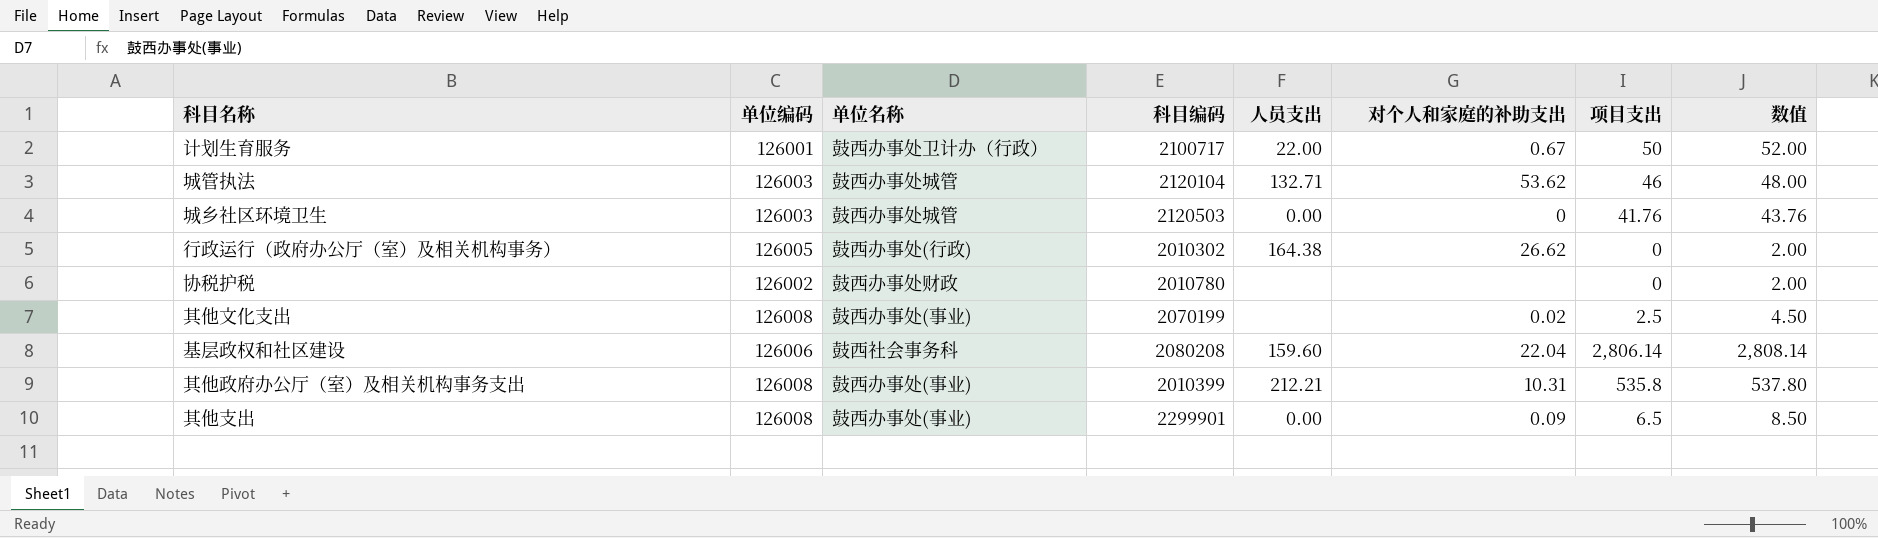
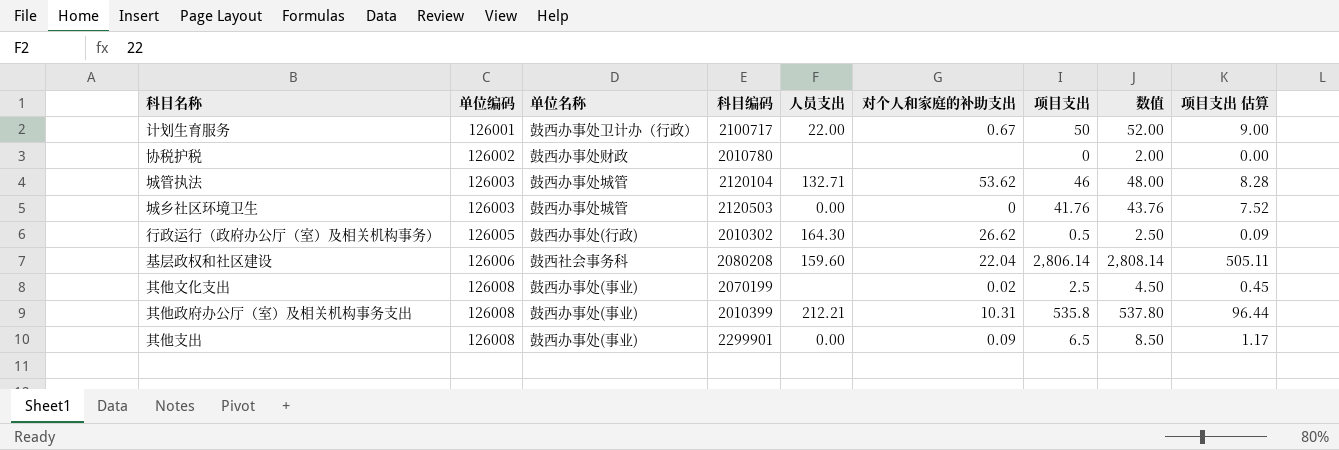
row order: none -> 单位编码 ascending
column 项目支出 估算 | formula: none -> [项目支出] * 0.18
行政运行（政府办公厅（室）及相关机构事务） | 人员支出: 164.38 -> 164.30
行政运行（政府办公厅（室）及相关机构事务） | 项目支出: 0 -> 0.5
行政运行（政府办公厅（室）及相关机构事务） | 数值: 2.00 -> 2.50

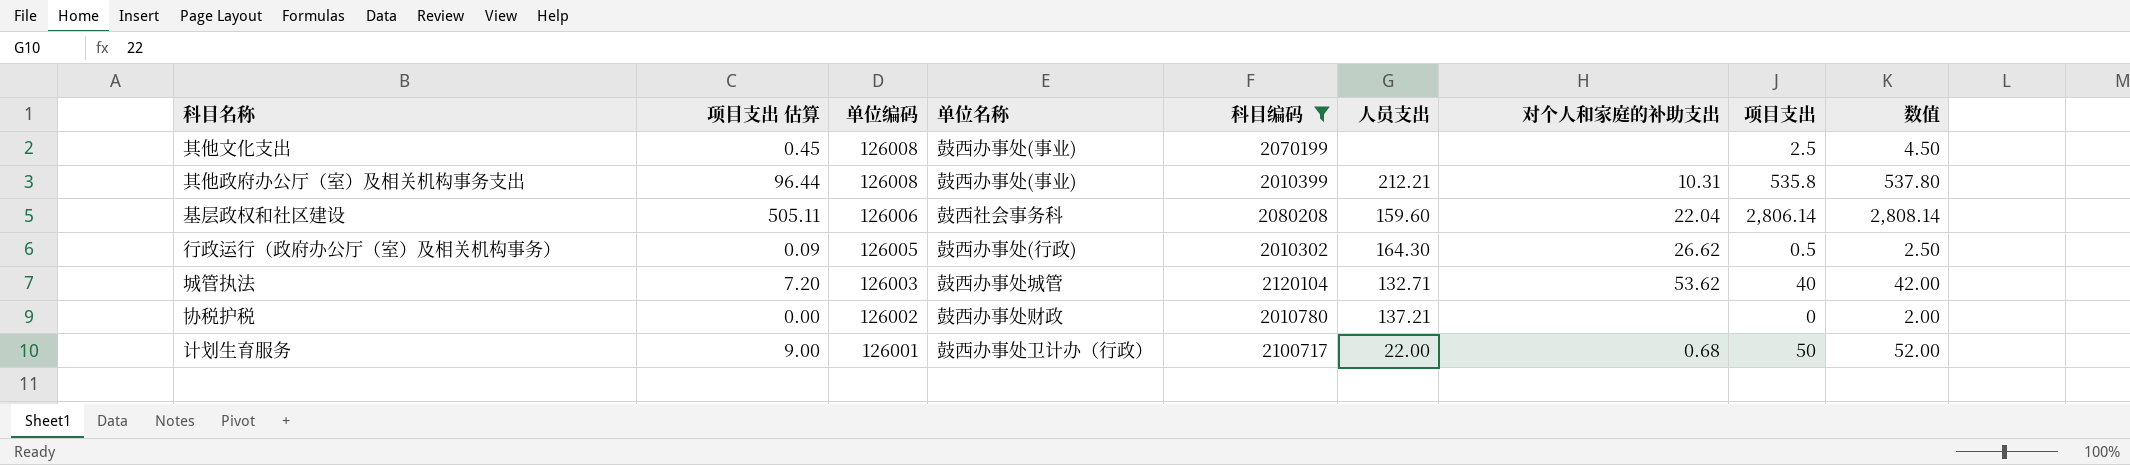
filter: none -> 科目编码 <= 2120104
row order: 单位编码 ascending -> 单位编码 descending
column 项目支出 估算 | position: 9 -> 2
其他文化支出 | 对个人和家庭的补助支出: 0.02 -> none
城管执法 | 项目支出 估算: 8.28 -> 7.20
城管执法 | 项目支出: 46 -> 40
城管执法 | 数值: 48.00 -> 42.00
协税护税 | 人员支出: none -> 137.21
计划生育服务 | 对个人和家庭的补助支出: 0.67 -> 0.68

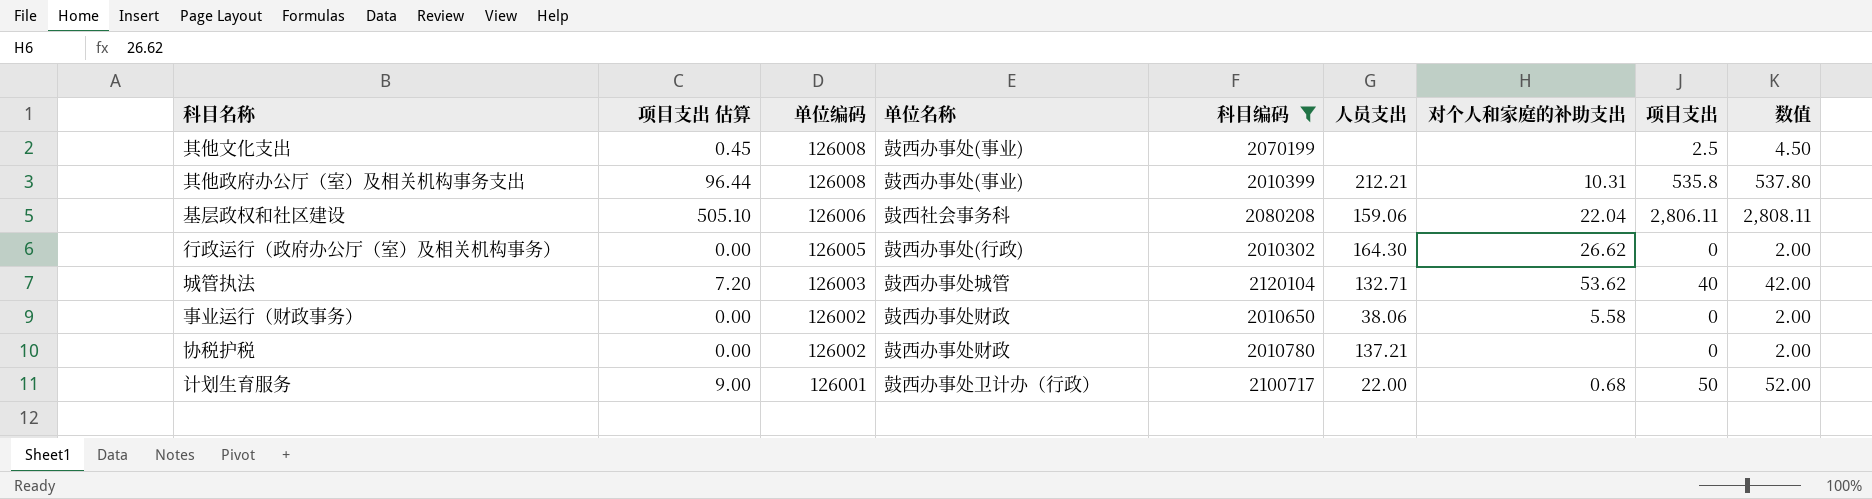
基层政权和社区建设 | 项目支出 估算: 505.11 -> 505.10
基层政权和社区建设 | 人员支出: 159.60 -> 159.06
基层政权和社区建设 | 项目支出: 2,806.14 -> 2,806.11
基层政权和社区建设 | 数值: 2,808.14 -> 2,808.11
行政运行（政府办公厅（室）及相关机构事务） | 项目支出 估算: 0.09 -> 0.00
行政运行（政府办公厅（室）及相关机构事务） | 项目支出: 0.5 -> 0
行政运行（政府办公厅（室）及相关机构事务） | 数值: 2.50 -> 2.00
row 事业运行（财政事务）: none -> 0.00 | 126002 | 鼓西办事处财政 | 2010650 | 38.06 | 5.58 | 0 | 2.00

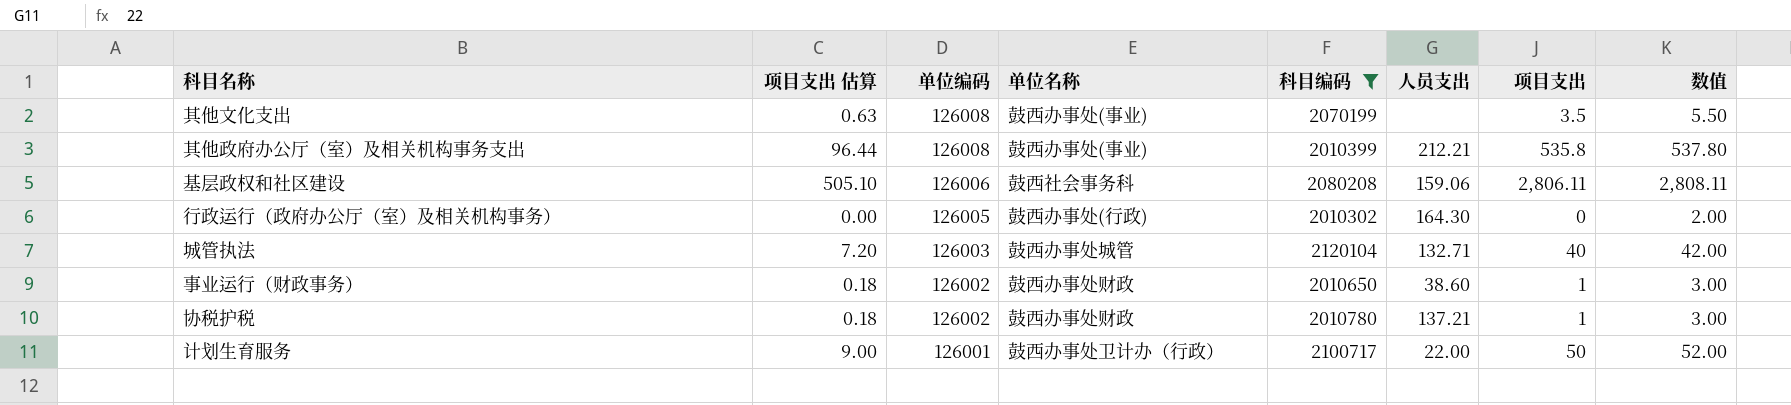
column 对个人和家庭的补助支出 | position: 7 -> none
其他文化支出 | 项目支出 估算: 0.45 -> 0.63
其他文化支出 | 项目支出: 2.5 -> 3.5
其他文化支出 | 数值: 4.50 -> 5.50
事业运行（财政事务） | 项目支出 估算: 0.00 -> 0.18
事业运行（财政事务） | 人员支出: 38.06 -> 38.60
事业运行（财政事务） | 项目支出: 0 -> 1
事业运行（财政事务） | 数值: 2.00 -> 3.00
协税护税 | 项目支出 估算: 0.00 -> 0.18
协税护税 | 项目支出: 0 -> 1
协税护税 | 数值: 2.00 -> 3.00

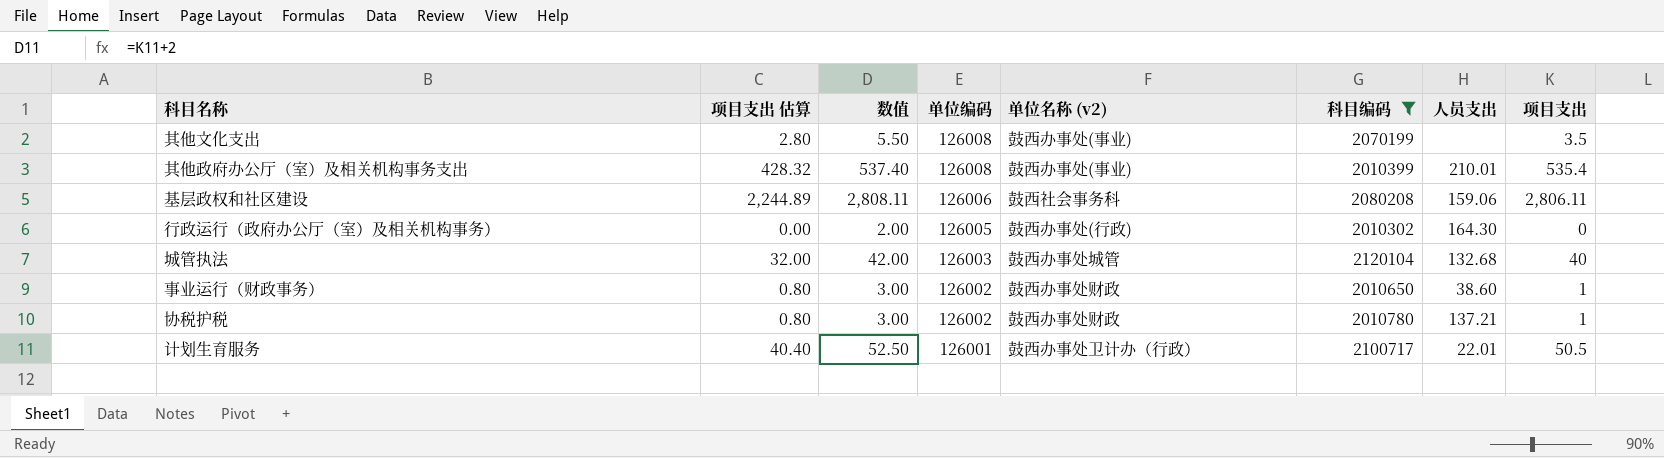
column 项目支出 估算 | formula: [项目支出] * 0.18 -> [项目支出] * 0.8
column 数值 | position: 8 -> 3
column name: 单位名称 -> 单位名称 (v2)
其他政府办公厅（室）及相关机构事务支出 | 数值: 537.80 -> 537.40
其他政府办公厅（室）及相关机构事务支出 | 人员支出: 212.21 -> 210.01
其他政府办公厅（室）及相关机构事务支出 | 项目支出: 535.8 -> 535.4
城管执法 | 人员支出: 132.71 -> 132.68
计划生育服务 | 数值: 52.00 -> 52.50
计划生育服务 | 人员支出: 22.00 -> 22.01
计划生育服务 | 项目支出: 50 -> 50.5

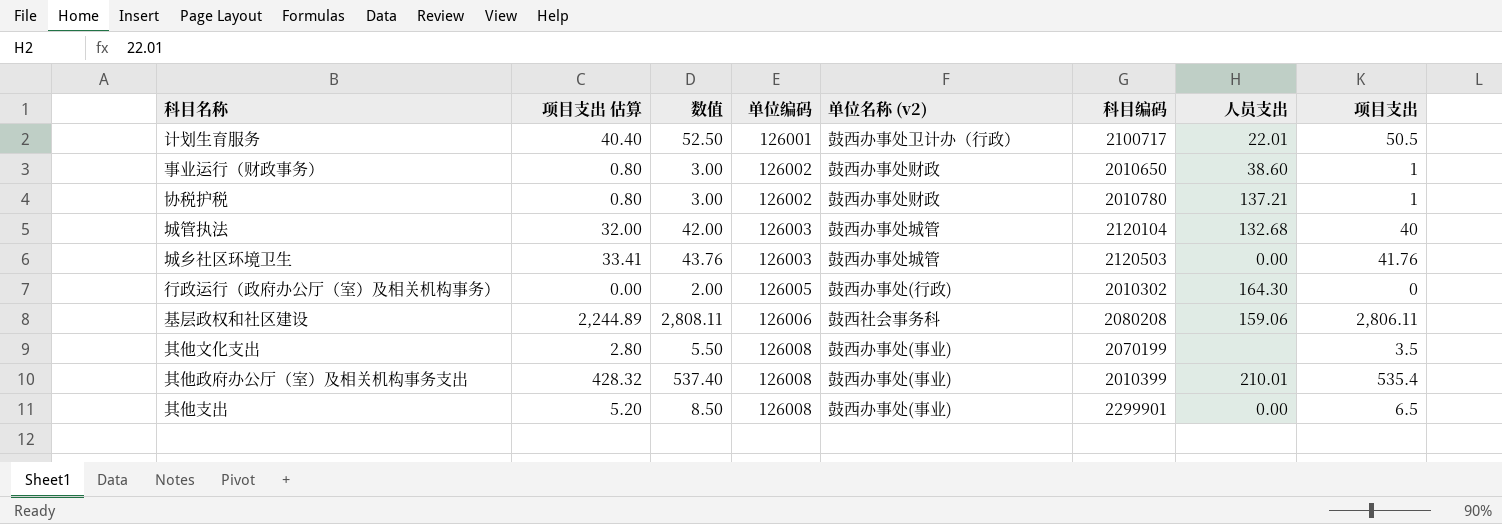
filter: 科目编码 <= 2120104 -> none
row order: 单位编码 descending -> 单位编码 ascending

